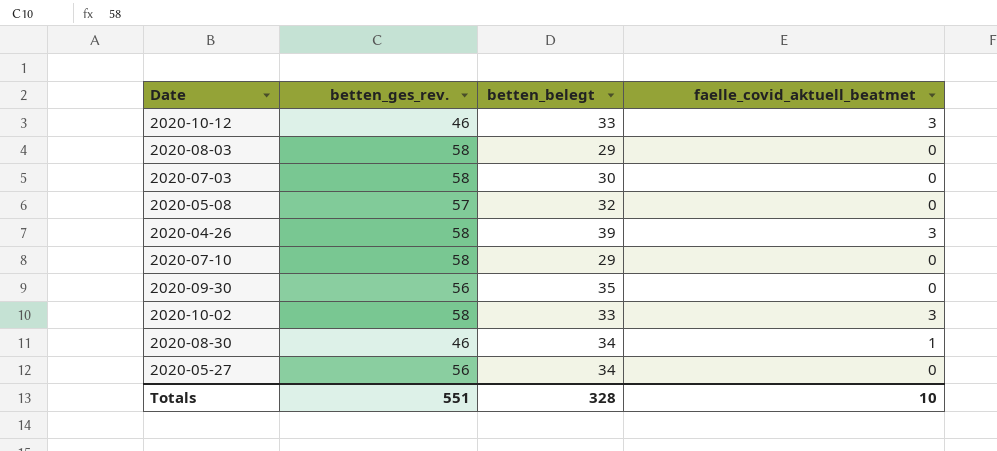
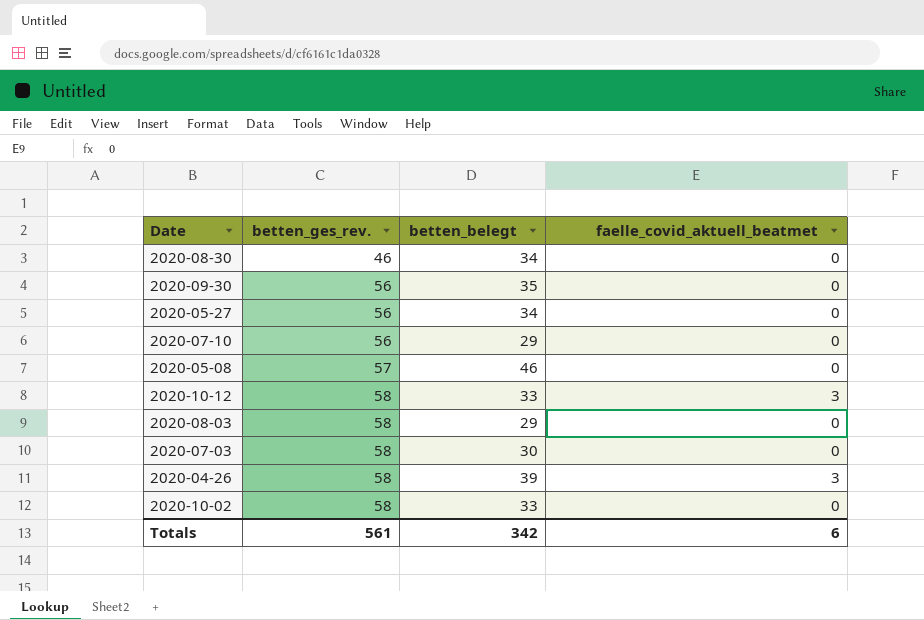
row order: none -> betten_ges_rev. ascending
2020-08-30 | faelle_covid_aktuell_beatmet: 1 -> 0
2020-07-10 | betten_ges_rev.: 58 -> 56
2020-05-08 | betten_belegt: 32 -> 46
2020-10-12 | betten_ges_rev.: 46 -> 58
2020-10-02 | faelle_covid_aktuell_beatmet: 3 -> 0
Totals | betten_ges_rev.: 551 -> 561
Totals | betten_belegt: 328 -> 342
Totals | faelle_covid_aktuell_beatmet: 10 -> 6

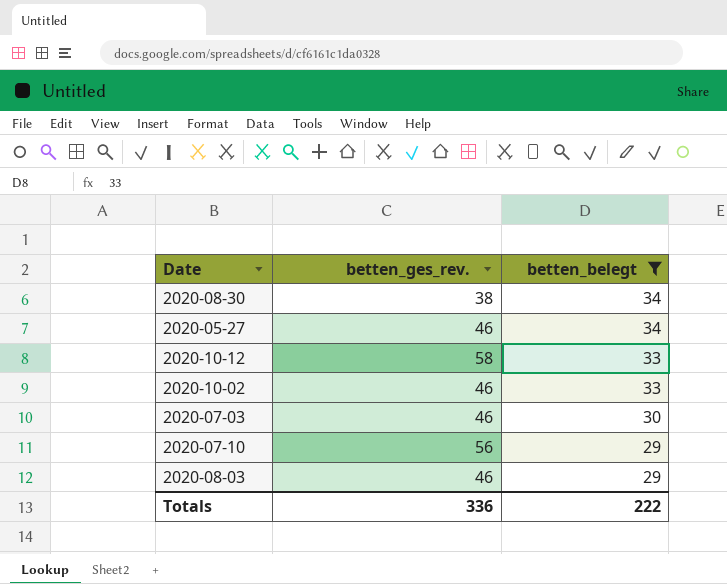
filter: none -> betten_belegt <= 34
row order: betten_ges_rev. ascending -> betten_belegt descending
column faelle_covid_aktuell_beatmet | position: 4 -> none
2020-08-30 | betten_ges_rev.: 46 -> 38
2020-05-27 | betten_ges_rev.: 56 -> 46
2020-10-02 | betten_ges_rev.: 58 -> 46
2020-07-03 | betten_ges_rev.: 58 -> 46
2020-08-03 | betten_ges_rev.: 58 -> 46
Totals | betten_ges_rev.: 561 -> 336
Totals | betten_belegt: 342 -> 222

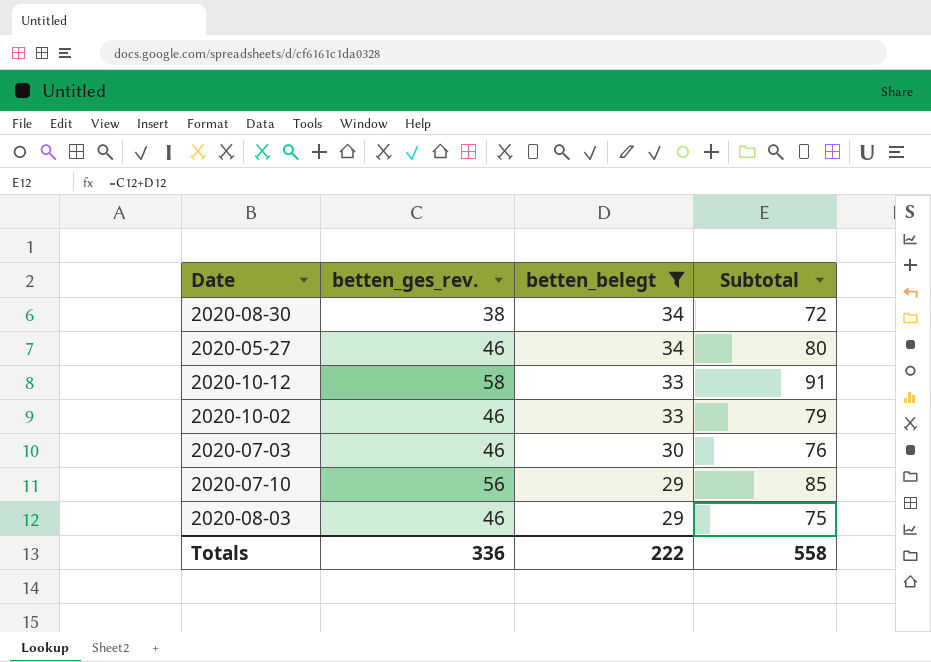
column Subtotal | formula: none -> [betten_ges_rev.] + [betten_belegt]

